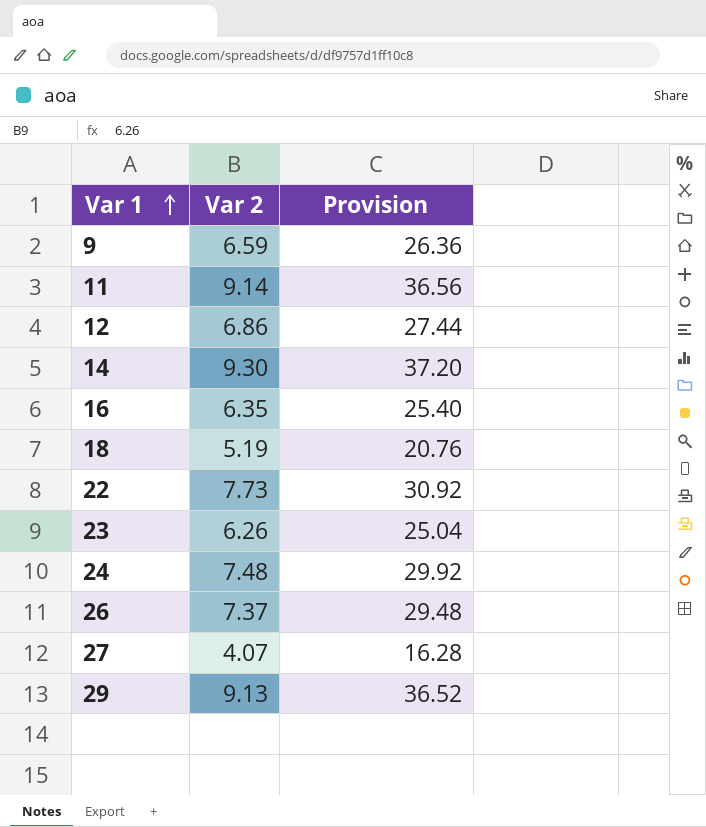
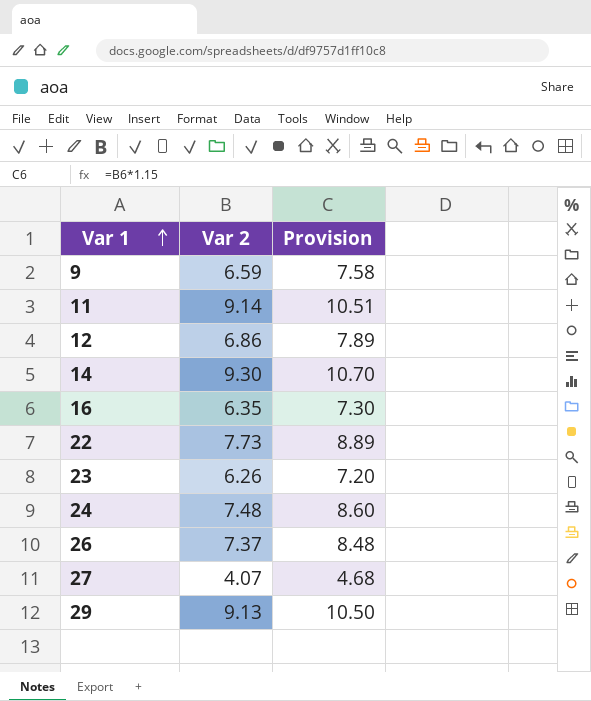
column Provision | formula: [Var 2] * 4 -> [Var 2] * 1.15
row 18: 5.19 | 20.76 -> none

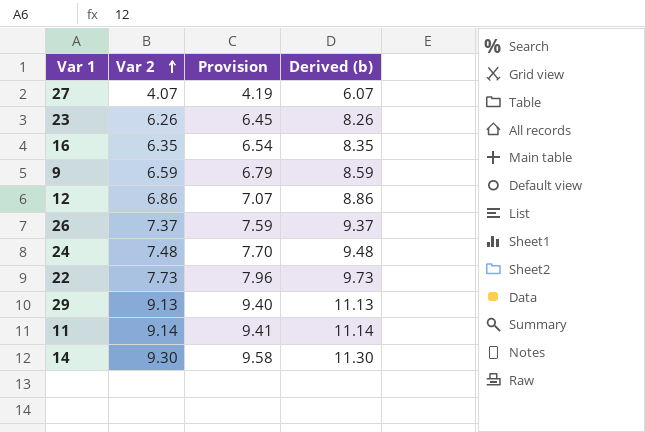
row order: Var 1 ascending -> Var 2 ascending
column Provision | formula: [Var 2] * 1.15 -> [Var 2] * 1.03
column Derived (b) | formula: none -> [Var 2] + 2

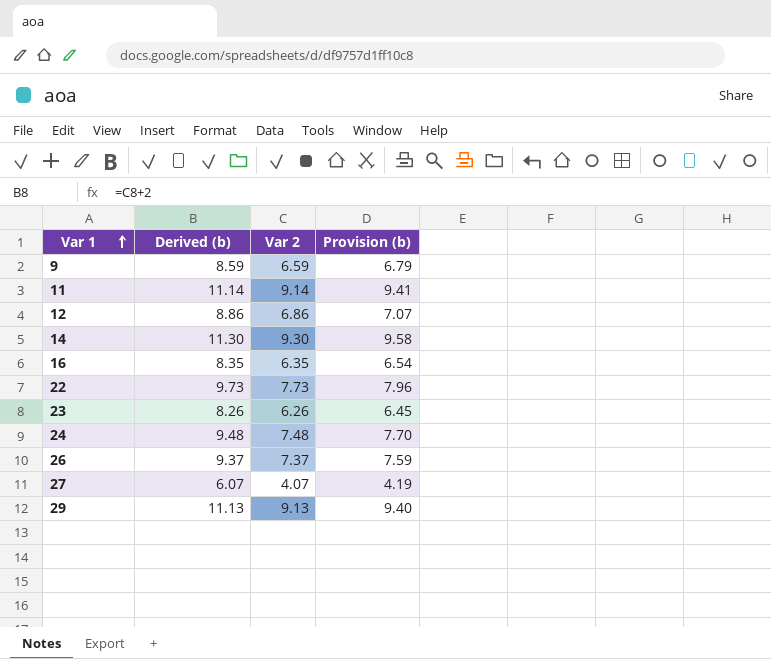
row order: Var 2 ascending -> Var 1 ascending
column Derived (b) | position: 4 -> 2
column name: Provision -> Provision (b)

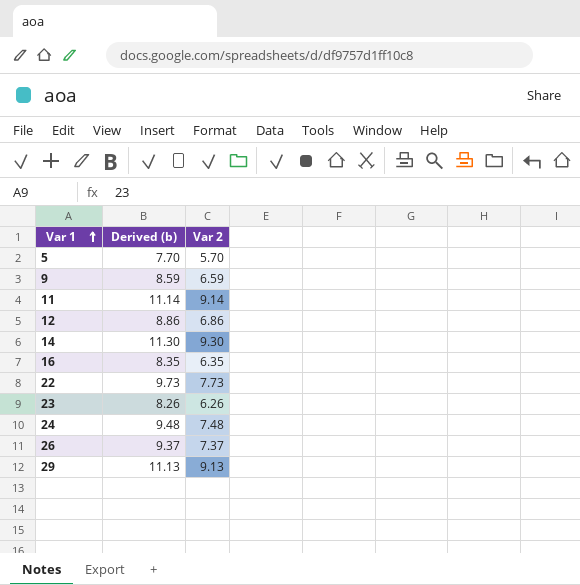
column Provision (b) | formula: [Var 2] * 1.03 -> none
row 27: 6.07 | 4.07 | 4.19 -> none
row 5: none -> 7.70 | 5.70

